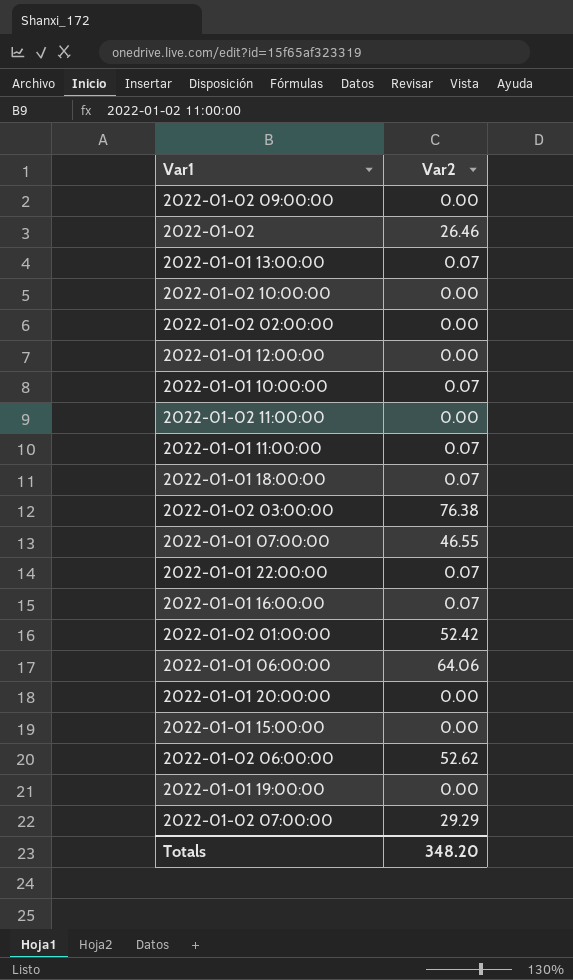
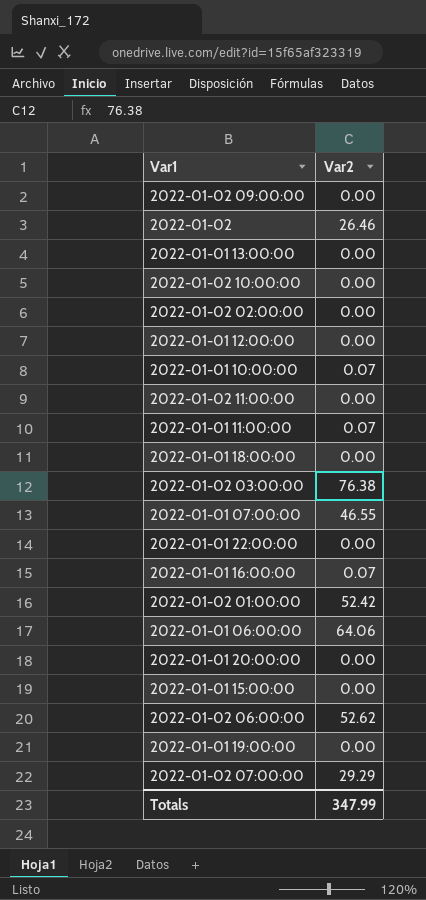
2022-01-01 13:00:00 | Var2: 0.07 -> 0.00
2022-01-01 18:00:00 | Var2: 0.07 -> 0.00
2022-01-01 22:00:00 | Var2: 0.07 -> 0.00
Totals | Var2: 348.20 -> 347.99

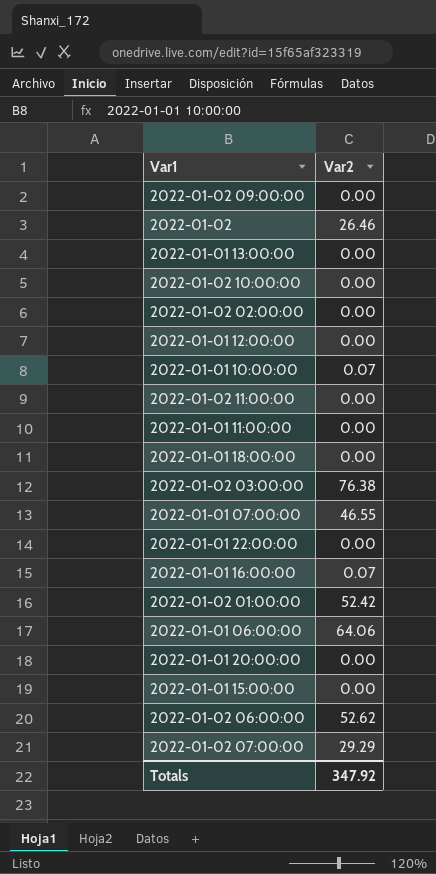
row 2022-01-01 19:00:00: 0.00 -> none
2022-01-01 11:00:00 | Var2: 0.07 -> 0.00
Totals | Var2: 347.99 -> 347.92

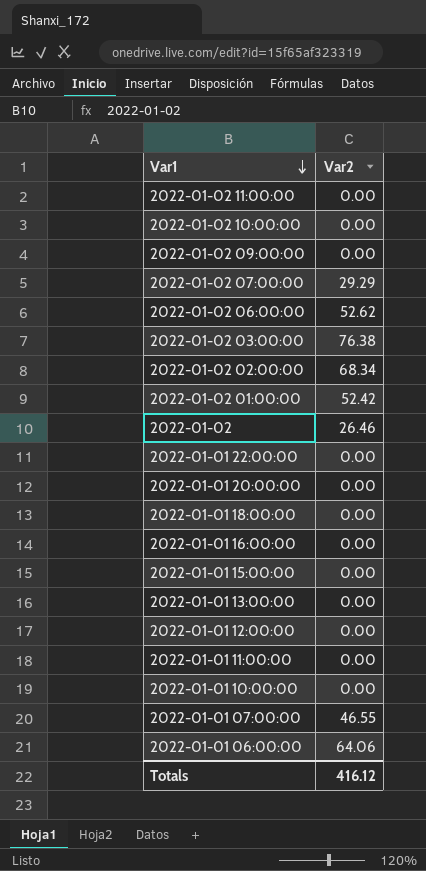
row order: none -> Var1 descending
2022-01-02 02:00:00 | Var2: 0.00 -> 68.34
2022-01-01 16:00:00 | Var2: 0.07 -> 0.00
2022-01-01 10:00:00 | Var2: 0.07 -> 0.00
Totals | Var2: 347.92 -> 416.12

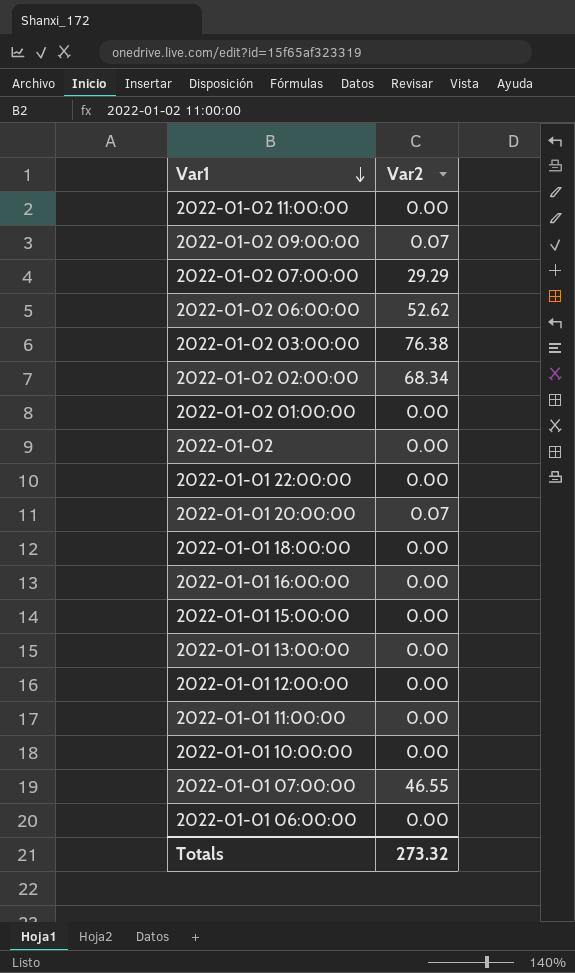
row 2022-01-02 10:00:00: 0.00 -> none
2022-01-02 09:00:00 | Var2: 0.00 -> 0.07
2022-01-02 01:00:00 | Var2: 52.42 -> 0.00
2022-01-02 | Var2: 26.46 -> 0.00
2022-01-01 20:00:00 | Var2: 0.00 -> 0.07
2022-01-01 06:00:00 | Var2: 64.06 -> 0.00
Totals | Var2: 416.12 -> 273.32

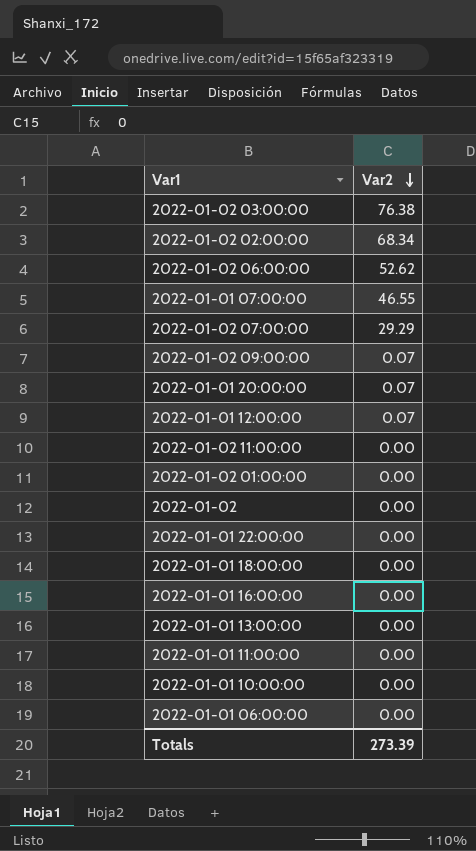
row order: Var1 descending -> Var2 descending
row 2022-01-01 15:00:00: 0.00 -> none
2022-01-01 12:00:00 | Var2: 0.00 -> 0.07
Totals | Var2: 273.32 -> 273.39

